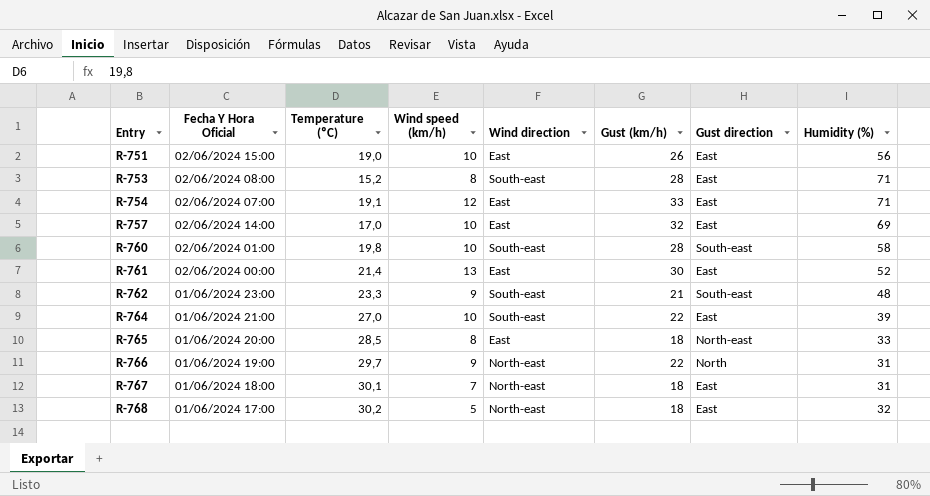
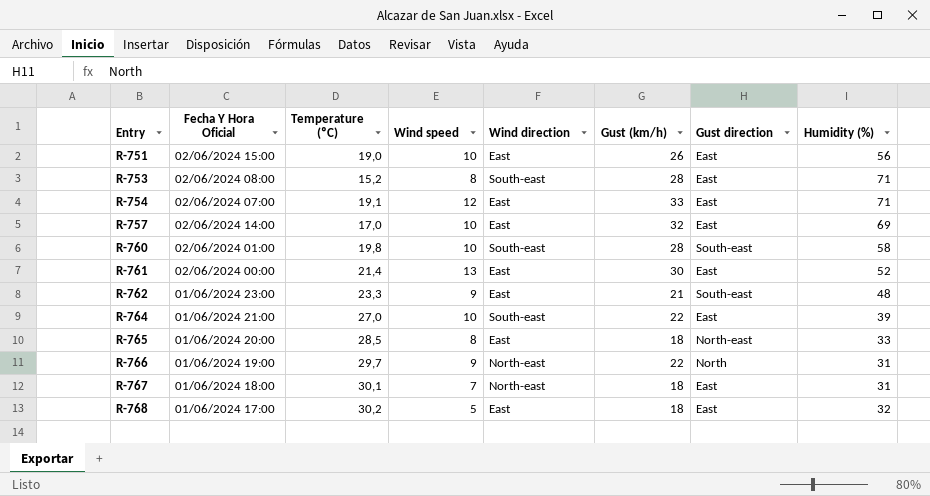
column name: Wind speed (km/h) -> Wind speed
R-762 | Wind direction: South-east -> East
R-768 | Wind direction: North-east -> East

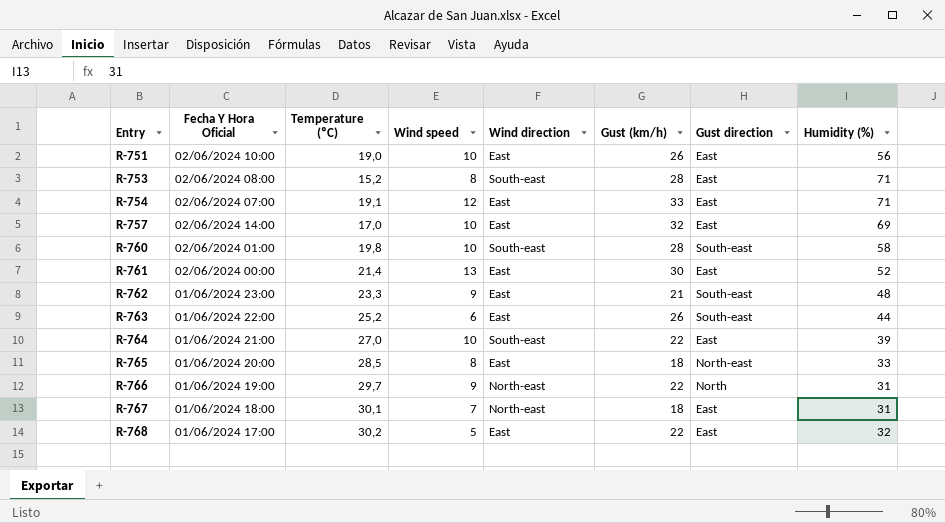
R-751 | Fecha Y Hora Oficial: 02/06/2024 15:00 -> 02/06/2024 10:00
row R-763: none -> 01/06/2024 22:00 | 25,2 | 6 | East | 26 | South-east | 44
R-768 | Gust (km/h): 18 -> 22

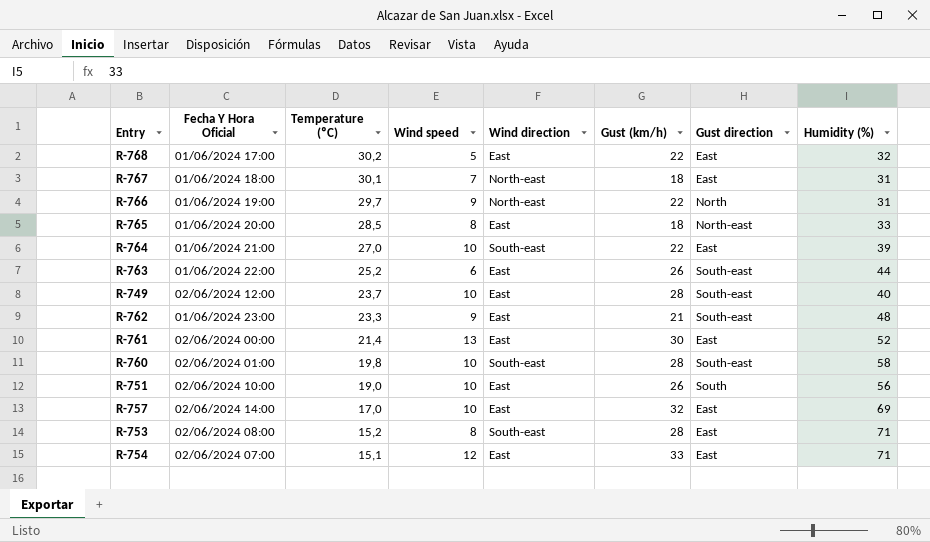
row order: Entry ascending -> Temperature (ºC) descending
row R-749: none -> 02/06/2024 12:00 | 23,7 | 10 | East | 28 | South-east | 40
R-751 | Gust direction: East -> South
R-754 | Temperature (ºC): 19,1 -> 15,1

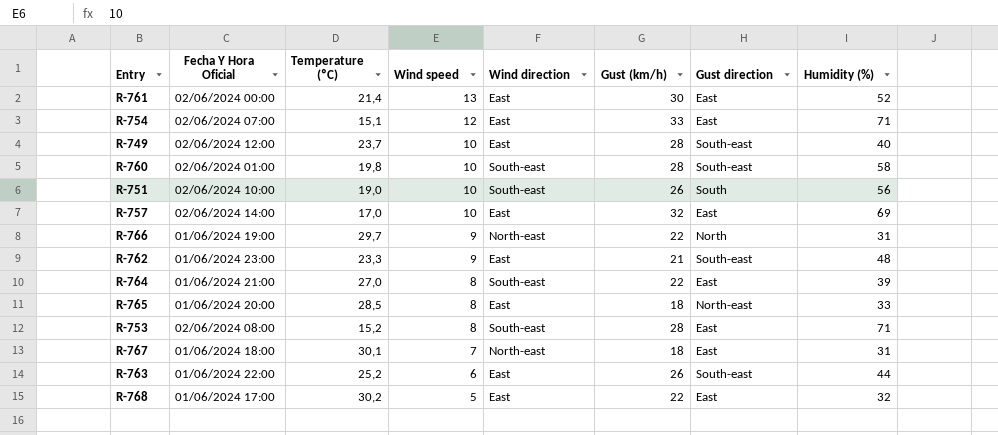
row order: Temperature (ºC) descending -> Wind speed descending
R-751 | Wind direction: East -> South-east
R-764 | Wind speed: 10 -> 8

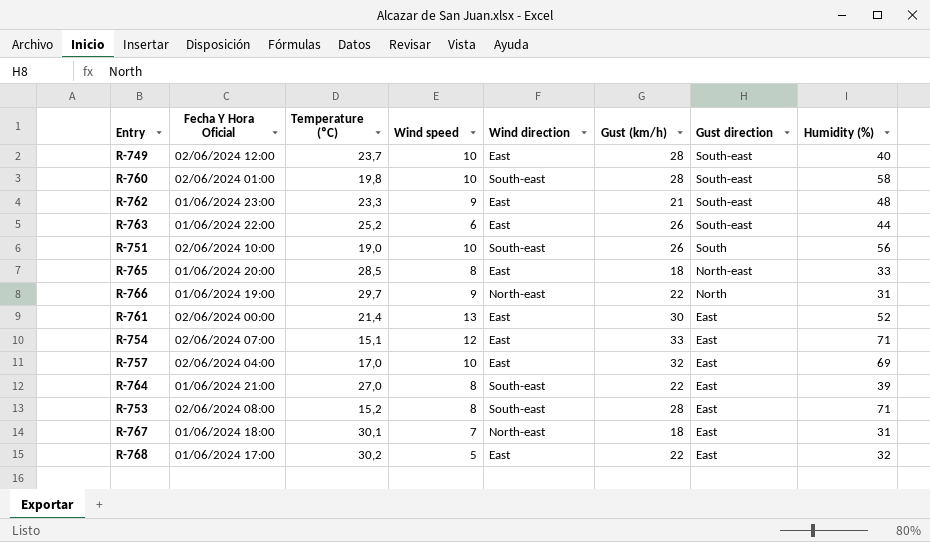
row order: Wind speed descending -> Gust direction descending
R-757 | Fecha Y Hora Oficial: 02/06/2024 14:00 -> 02/06/2024 04:00

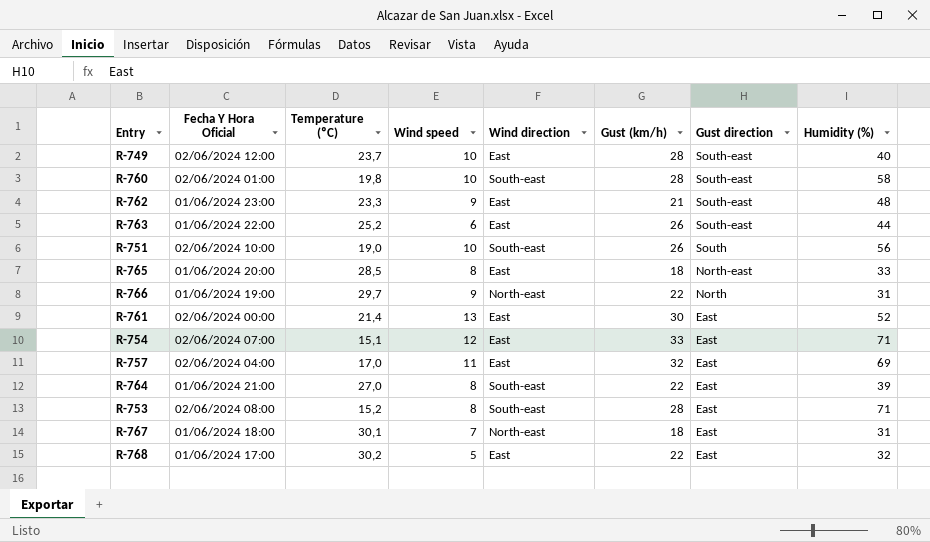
R-757 | Wind speed: 10 -> 11

